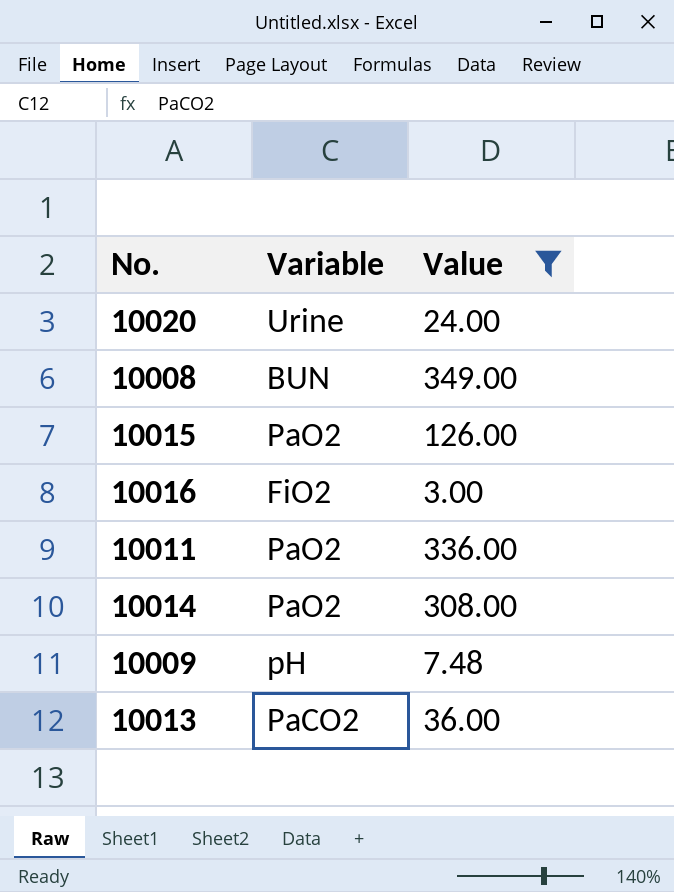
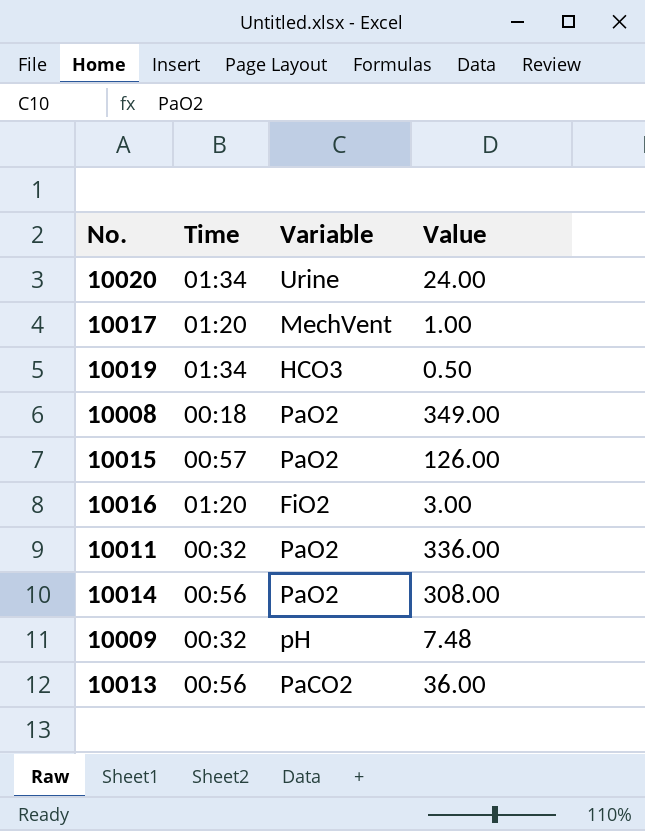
filter: Value >= 3.00 -> none
column Time | position: none -> 2
10008 | Variable: BUN -> PaO2

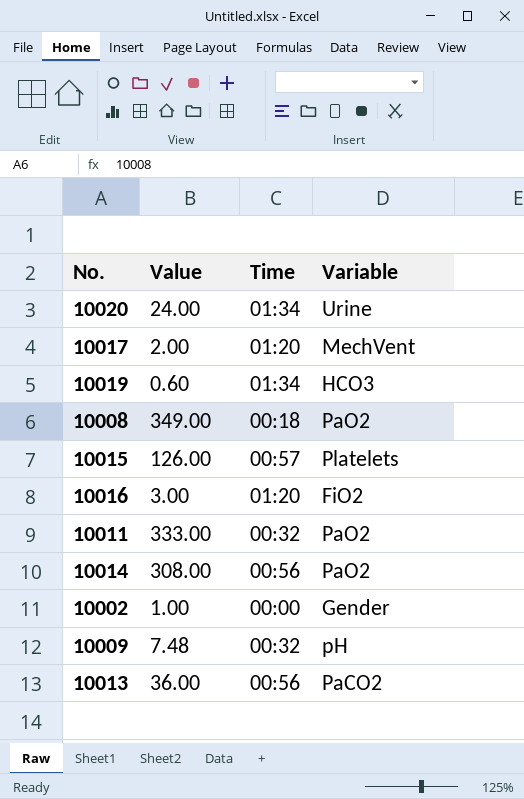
column Value | position: 4 -> 2
10017 | Value: 1.00 -> 2.00
10019 | Value: 0.50 -> 0.60
10015 | Variable: PaO2 -> Platelets
10011 | Value: 336.00 -> 333.00
row 10002: none -> 1.00 | 00:00 | Gender

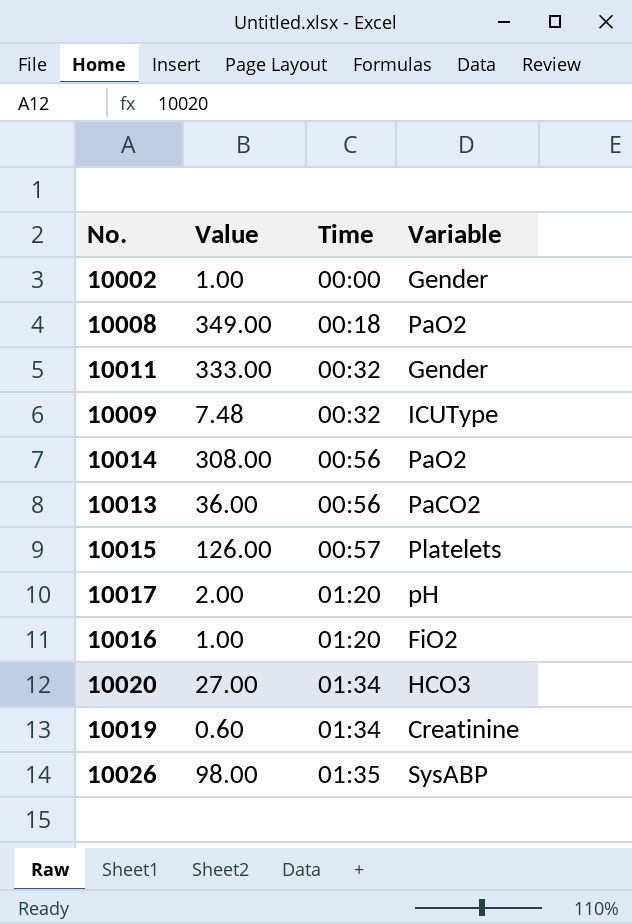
row order: none -> Time ascending
10011 | Variable: PaO2 -> Gender
10009 | Variable: pH -> ICUType
10017 | Variable: MechVent -> pH
10016 | Value: 3.00 -> 1.00
10020 | Value: 24.00 -> 27.00
10020 | Variable: Urine -> HCO3
10019 | Variable: HCO3 -> Creatinine
row 10026: none -> 98.00 | 01:35 | SysABP

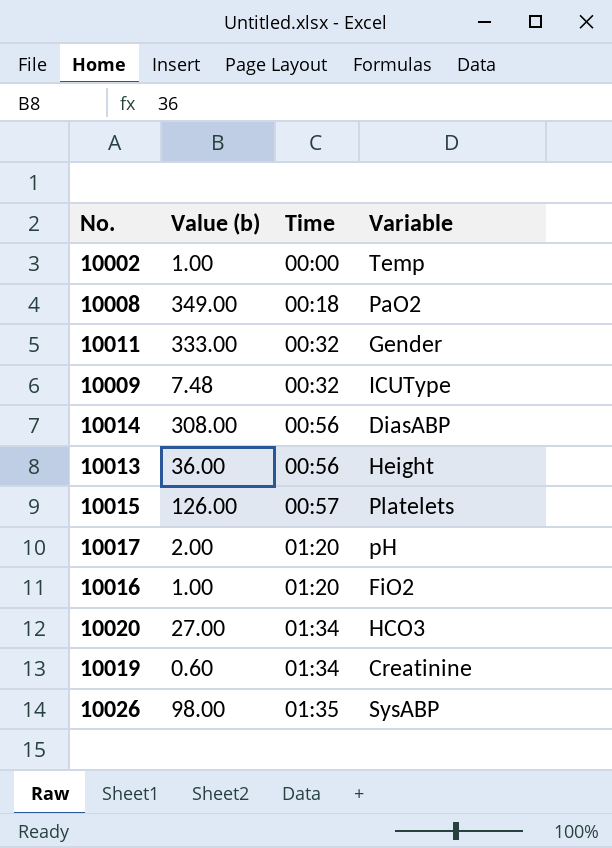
column name: Value -> Value (b)
10002 | Variable: Gender -> Temp
10014 | Variable: PaO2 -> DiasABP
10013 | Variable: PaCO2 -> Height

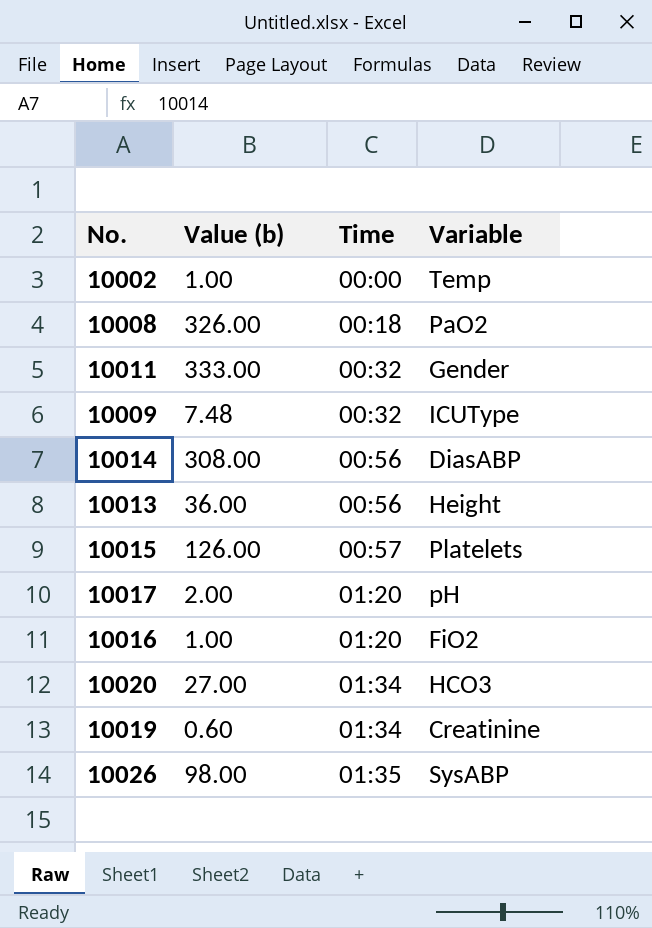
10008 | Value (b): 349.00 -> 326.00

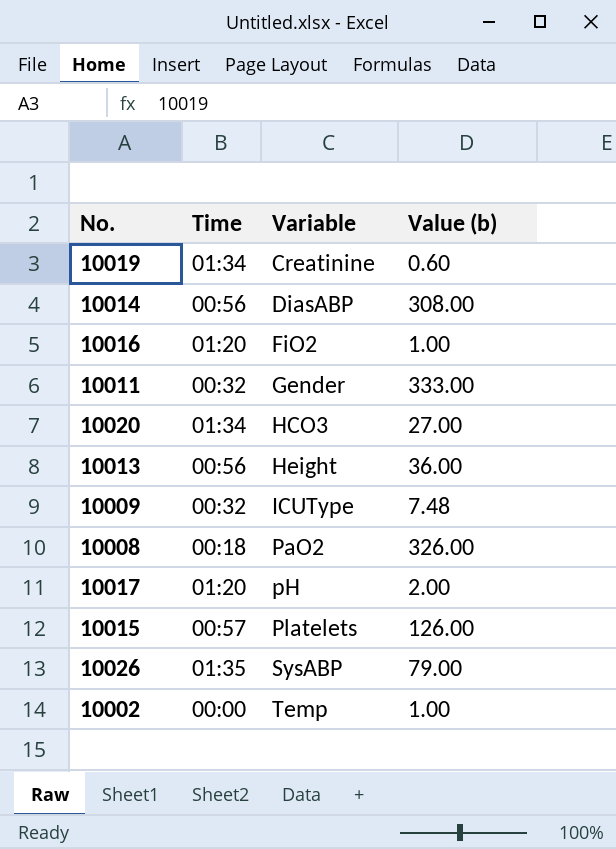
row order: Time ascending -> Variable ascending
column Value (b) | position: 2 -> 4
10026 | Value (b): 98.00 -> 79.00

